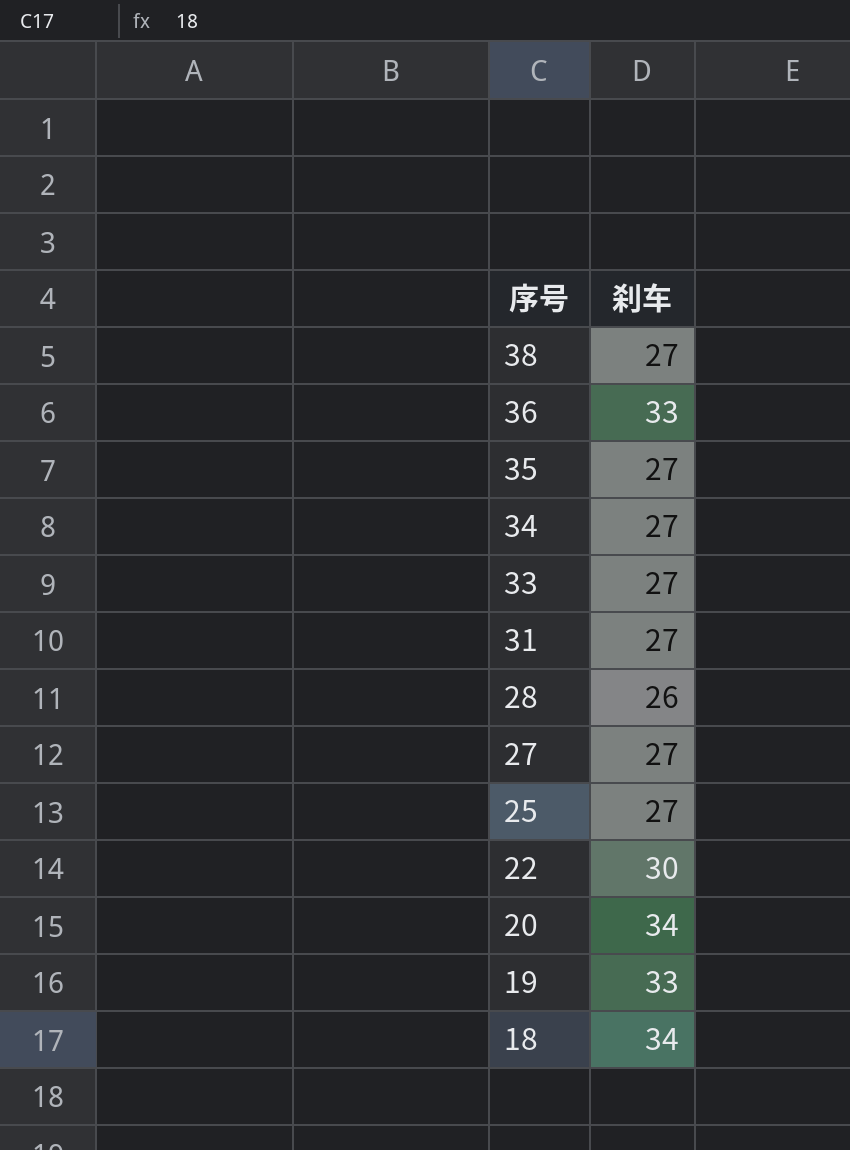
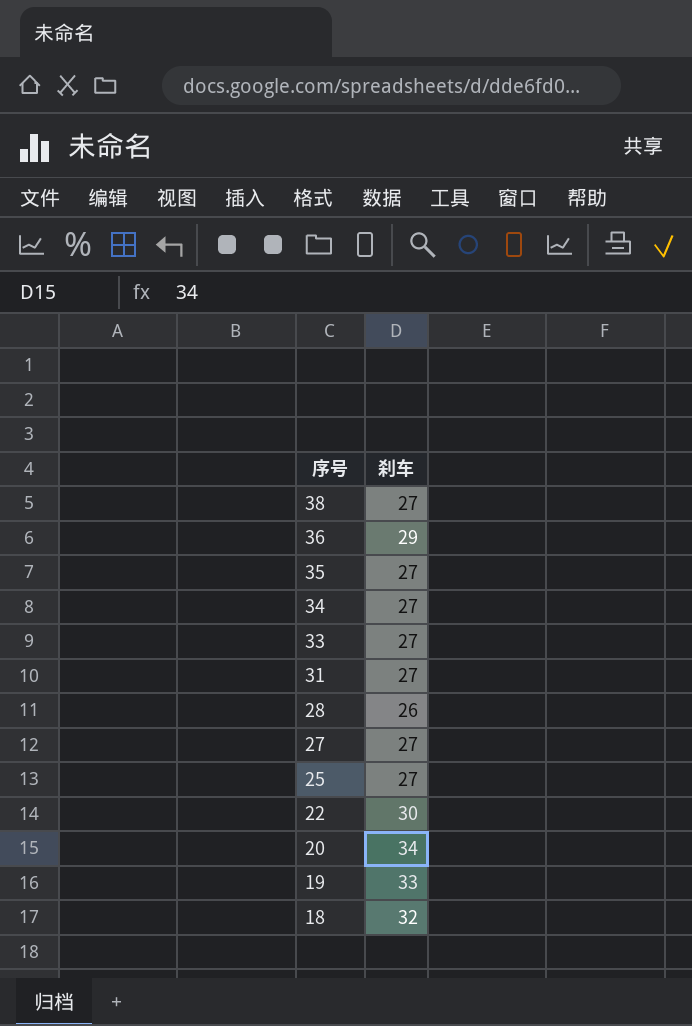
36 | 刹车: 33 -> 29
18 | 刹车: 34 -> 32

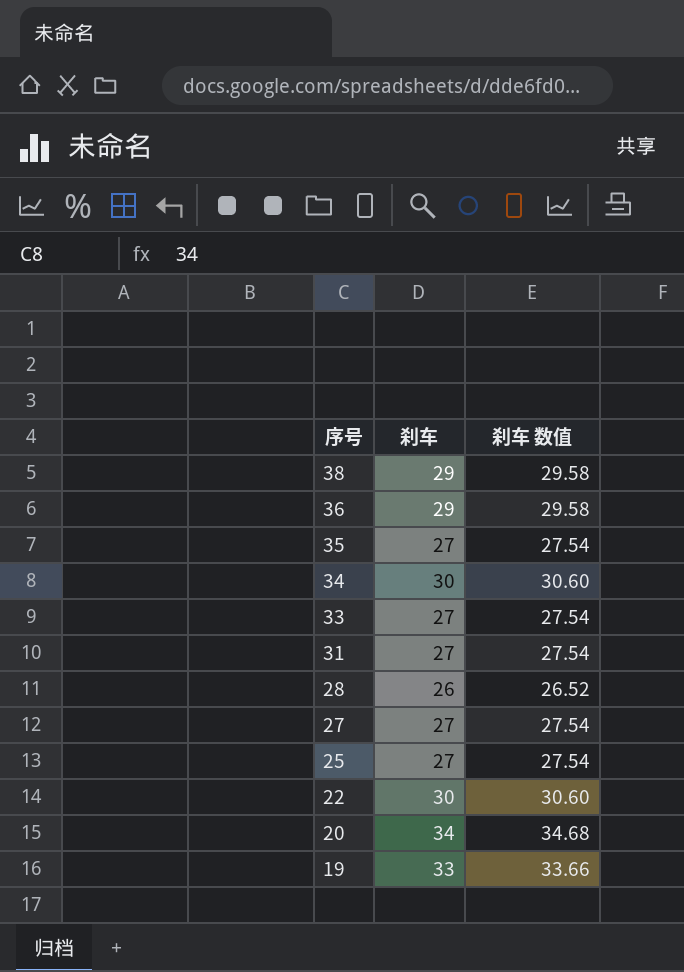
column 刹车 数值 | formula: none -> [刹车] * 1.02
row 18: 32 -> none
38 | 刹车: 27 -> 29
34 | 刹车: 27 -> 30

